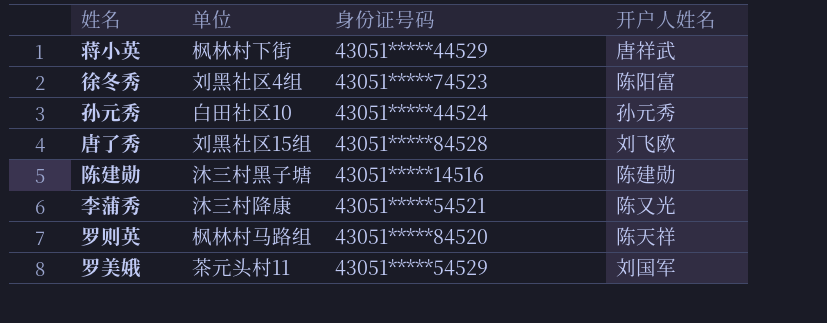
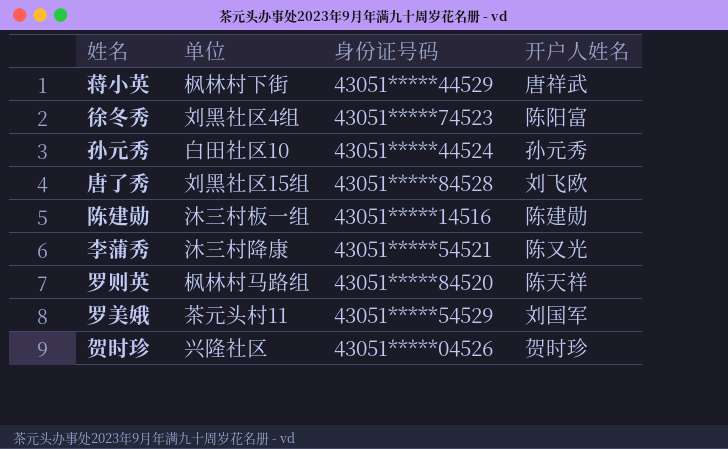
陈建勋 | 单位: 沐三村黑子塘 -> 沐三村板一组
row 贺时珍: none -> 兴隆社区 | 43051*****04526 | 贺时珍

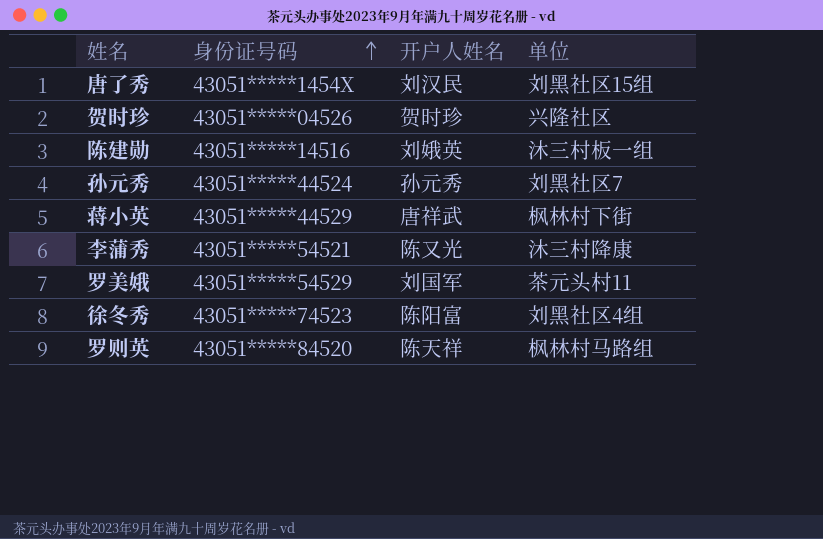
row order: none -> 身份证号码 ascending
column 单位 | position: 2 -> 4
唐了秀 | 身份证号码: 43051*****84528 -> 43051*****1454X
唐了秀 | 开户人姓名: 刘飞欧 -> 刘汉民
陈建勋 | 开户人姓名: 陈建勋 -> 刘娥英
孙元秀 | 单位: 白田社区10 -> 刘黑社区7

